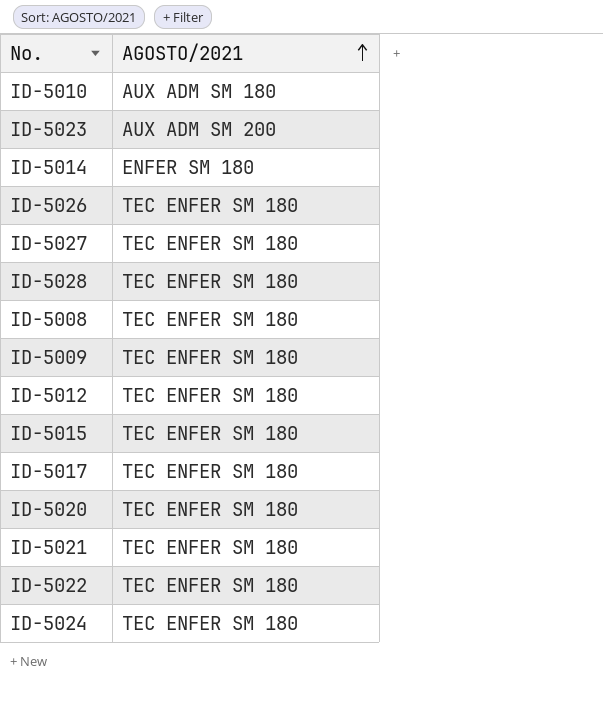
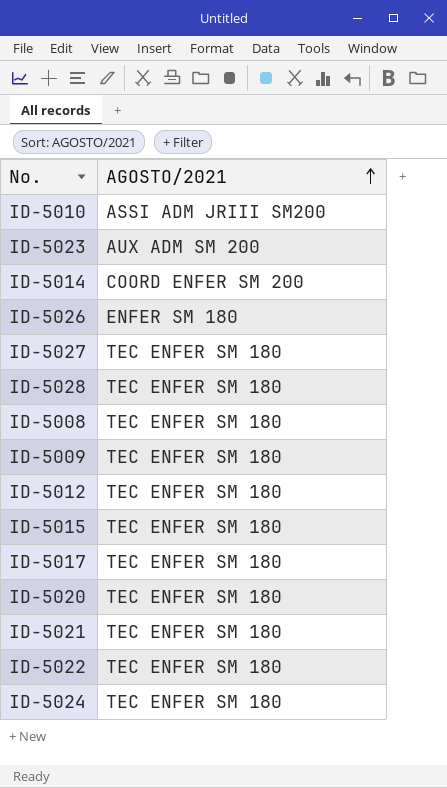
ID-5010 | AGOSTO/2021: AUX ADM SM 180 -> ASSI ADM JRIII SM200
ID-5014 | AGOSTO/2021: ENFER SM 180 -> COORD ENFER SM 200
ID-5026 | AGOSTO/2021: TEC ENFER SM 180 -> ENFER SM 180

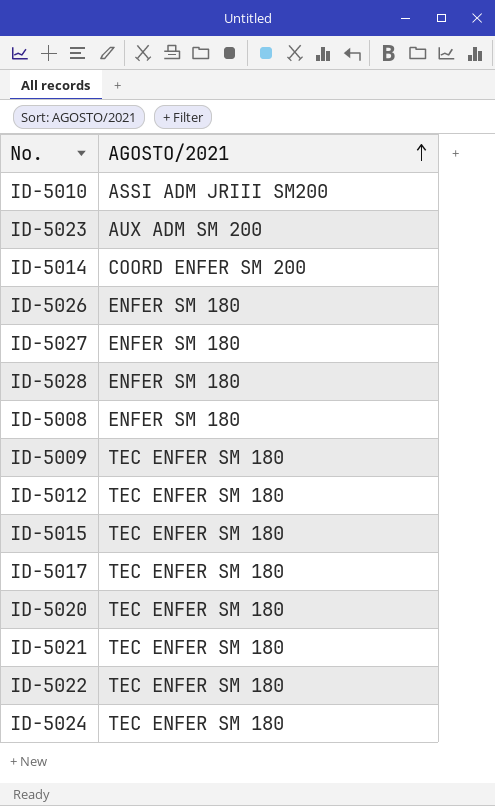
ID-5027 | AGOSTO/2021: TEC ENFER SM 180 -> ENFER SM 180
ID-5028 | AGOSTO/2021: TEC ENFER SM 180 -> ENFER SM 180
ID-5008 | AGOSTO/2021: TEC ENFER SM 180 -> ENFER SM 180

